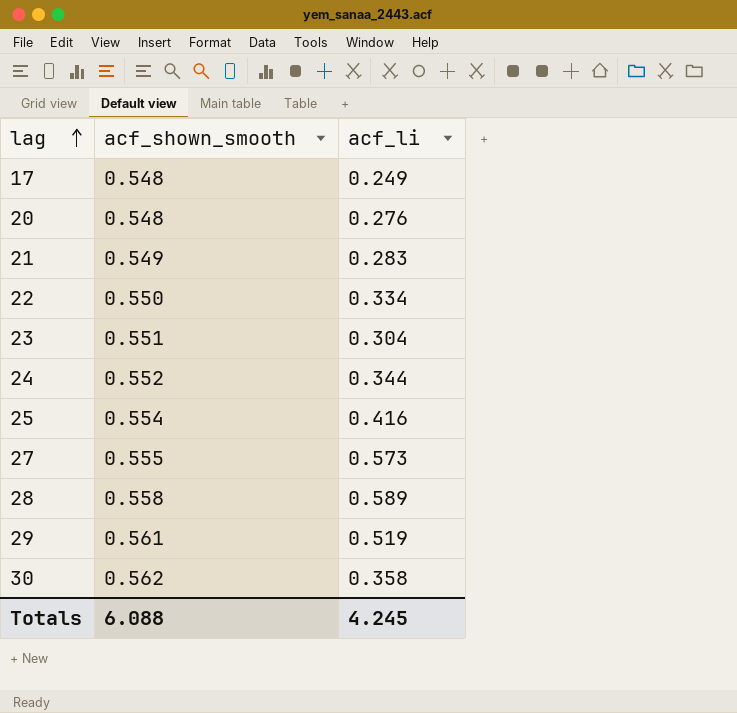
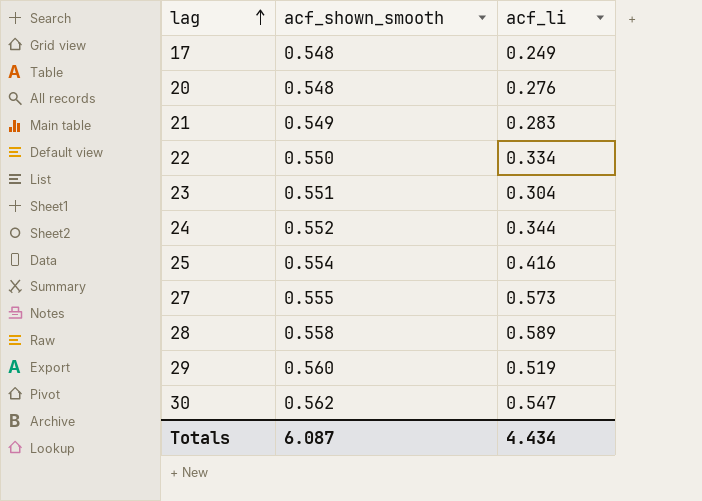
29 | acf_shown_smooth: 0.561 -> 0.560
30 | acf_li: 0.358 -> 0.547
Totals | acf_shown_smooth: 6.088 -> 6.087
Totals | acf_li: 4.245 -> 4.434

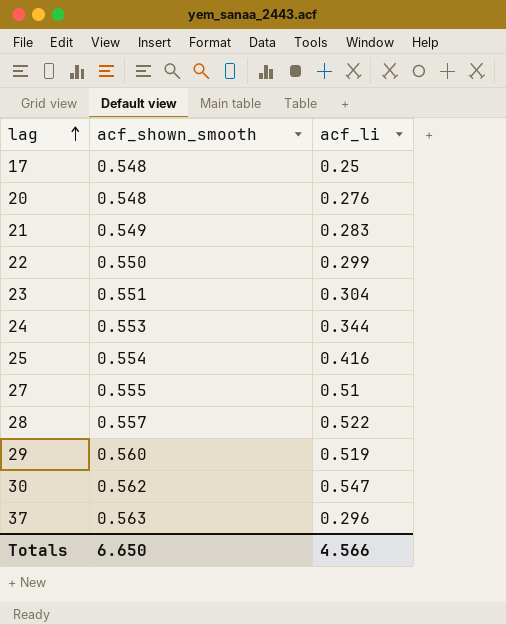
17 | acf_li: 0.249 -> 0.25
22 | acf_li: 0.334 -> 0.299
24 | acf_shown_smooth: 0.552 -> 0.553
27 | acf_li: 0.573 -> 0.51
28 | acf_shown_smooth: 0.558 -> 0.557
28 | acf_li: 0.589 -> 0.522
row 37: none -> 0.563 | 0.296
Totals | acf_shown_smooth: 6.087 -> 6.650
Totals | acf_li: 4.434 -> 4.566

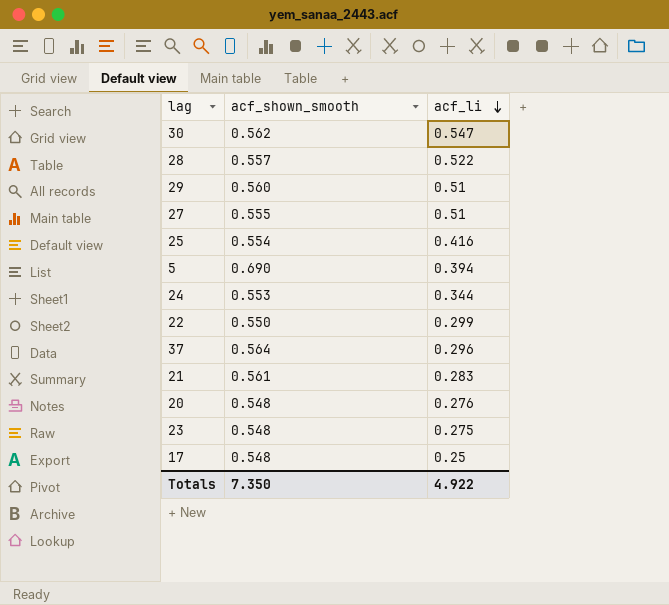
row order: lag ascending -> acf_li descending
29 | acf_li: 0.519 -> 0.51
row 5: none -> 0.690 | 0.394
37 | acf_shown_smooth: 0.563 -> 0.564
21 | acf_shown_smooth: 0.549 -> 0.561
23 | acf_shown_smooth: 0.551 -> 0.548
23 | acf_li: 0.304 -> 0.275
Totals | acf_shown_smooth: 6.650 -> 7.350
Totals | acf_li: 4.566 -> 4.922

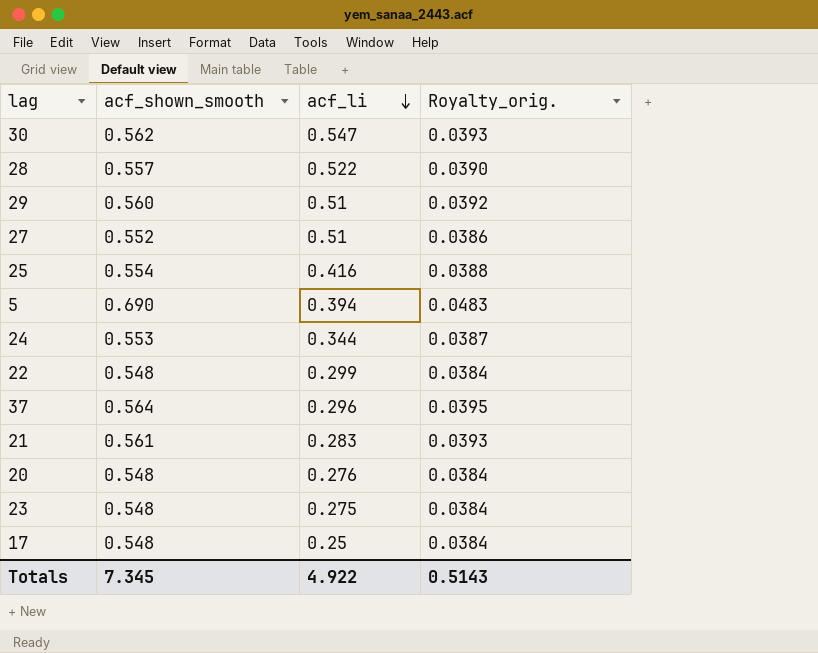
column Royalty_orig. | formula: none -> [acf_shown_smooth] * 0.07
27 | acf_shown_smooth: 0.555 -> 0.552
22 | acf_shown_smooth: 0.550 -> 0.548
Totals | acf_shown_smooth: 7.350 -> 7.345

